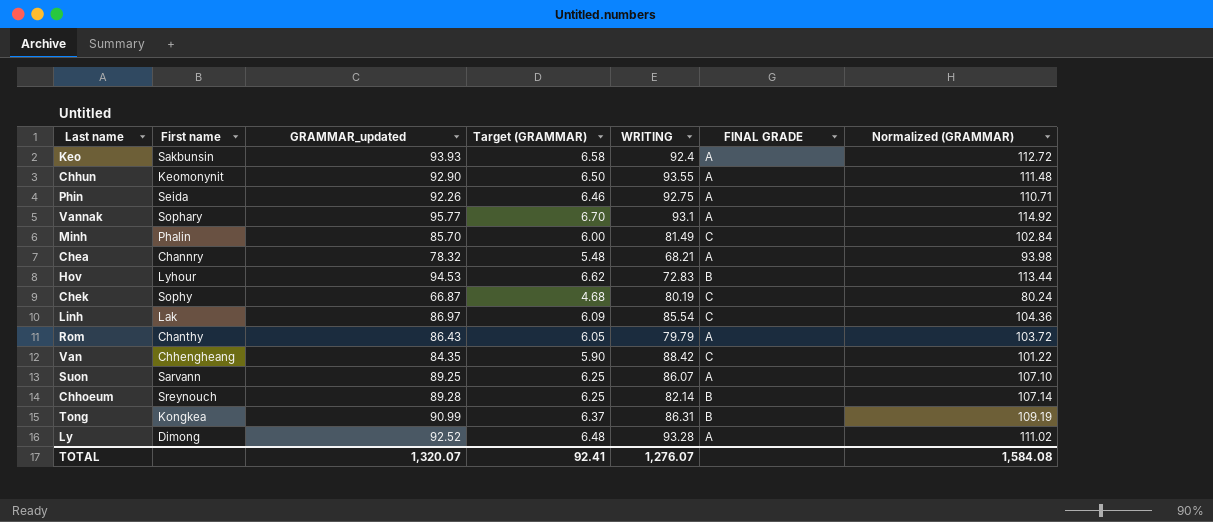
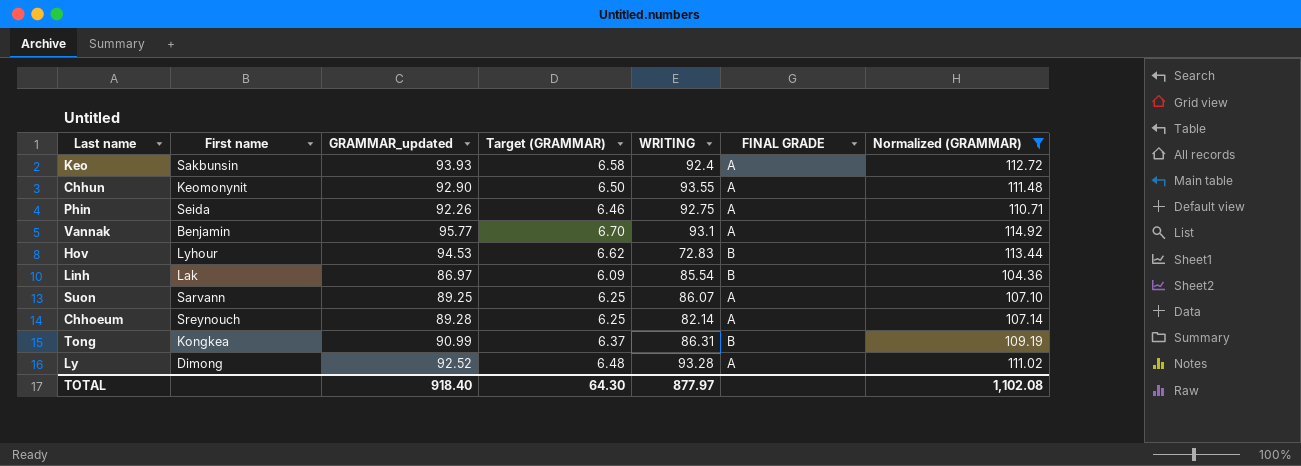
filter: none -> Normalized (GRAMMAR) >= 104.36
Vannak | First name: Sophary -> Benjamin
Linh | FINAL GRADE: C -> B
Chhoeum | FINAL GRADE: B -> A
TOTAL | GRAMMAR_updated: 1,320.07 -> 918.40
TOTAL | Target (GRAMMAR): 92.41 -> 64.30
TOTAL | WRITING: 1,276.07 -> 877.97
TOTAL | Normalized (GRAMMAR): 1,584.08 -> 1,102.08

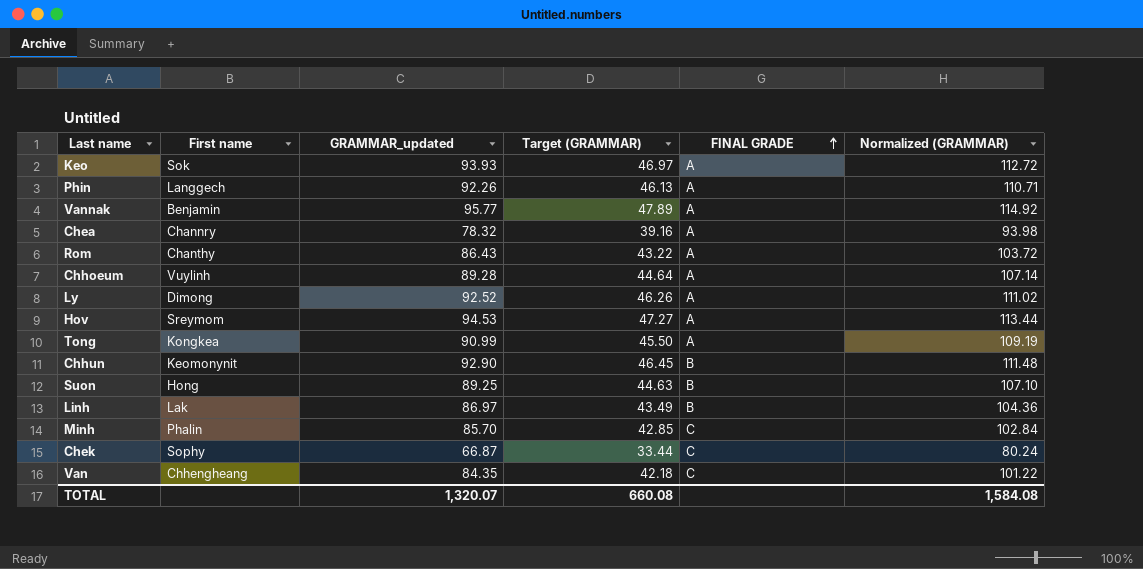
filter: Normalized (GRAMMAR) >= 104.36 -> none
row order: none -> FINAL GRADE ascending
column WRITING | position: 5 -> none
column Target (GRAMMAR) | formula: [GRAMMAR_updated] * 0.07 -> [GRAMMAR_updated] * 0.5
Keo | First name: Sakbunsin -> Sok
Phin | First name: Seida -> Langgech
Chhoeum | First name: Sreynouch -> Vuylinh
Hov | First name: Lyhour -> Sreymom
Hov | FINAL GRADE: B -> A
Tong | FINAL GRADE: B -> A
Chhun | FINAL GRADE: A -> B
Suon | First name: Sarvann -> Hong
Suon | FINAL GRADE: A -> B
TOTAL | GRAMMAR_updated: 918.40 -> 1,320.07
TOTAL | Target (GRAMMAR): 64.30 -> 660.08
TOTAL | Normalized (GRAMMAR): 1,102.08 -> 1,584.08

